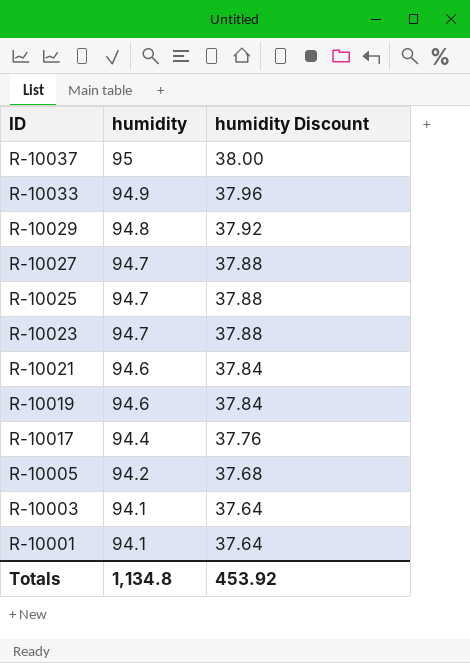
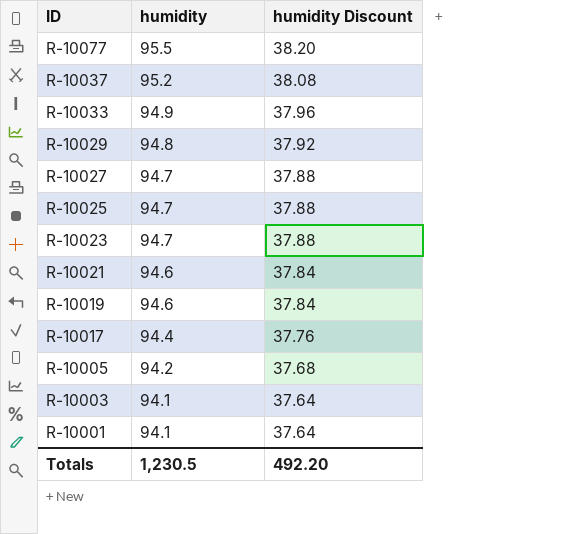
row R-10077: none -> 95.5 | 38.20
R-10037 | humidity: 95 -> 95.2
R-10037 | humidity Discount: 38.00 -> 38.08
Totals | humidity: 1,134.8 -> 1,230.5
Totals | humidity Discount: 453.92 -> 492.20

